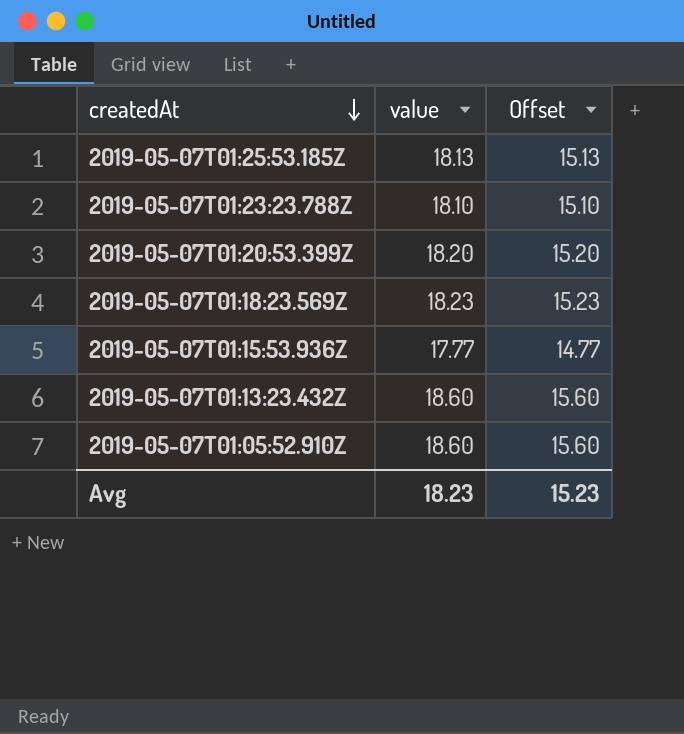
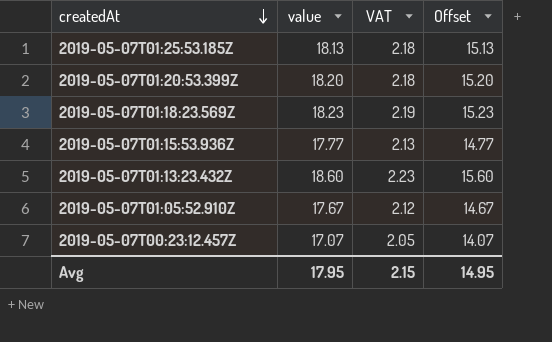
column VAT | formula: none -> [value] * 0.12
row 2019-05-07T01:23:23.788Z: 18.10 | 15.10 -> none
2019-05-07T01:05:52.910Z | value: 18.60 -> 17.67
2019-05-07T01:05:52.910Z | Offset: 15.60 -> 14.67
row 2019-05-07T00:23:12.457Z: none -> 17.07 | 2.05 | 14.07
Avg | value: 18.23 -> 17.95
Avg | Offset: 15.23 -> 14.95

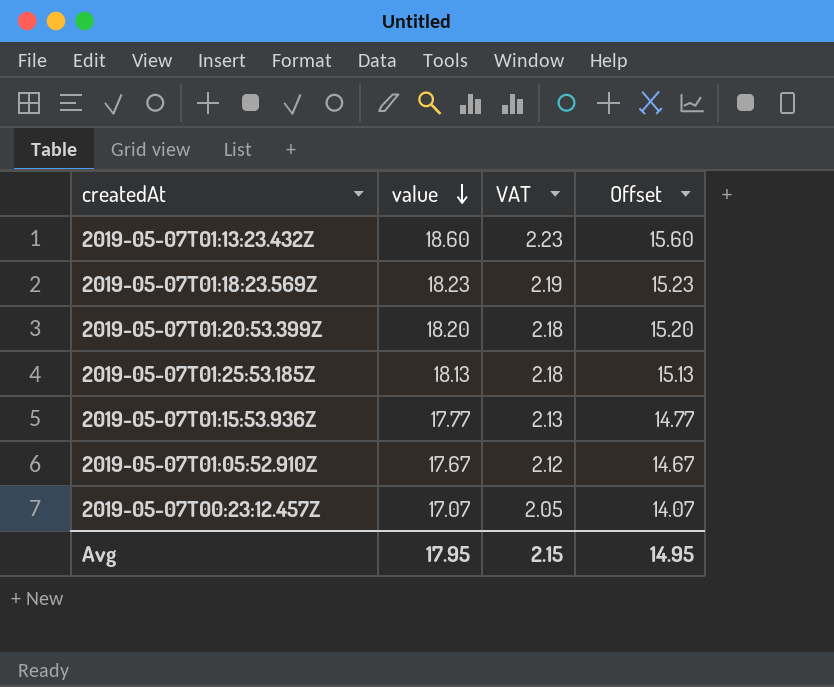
row order: createdAt descending -> value descending

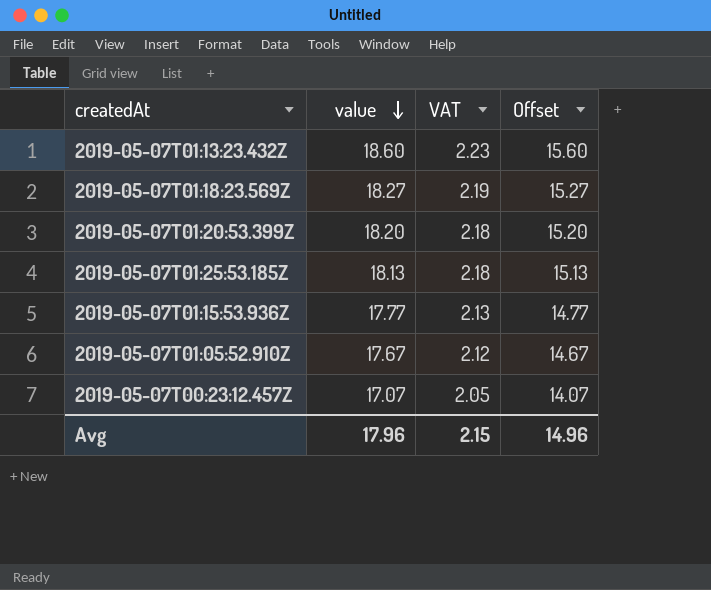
2019-05-07T01:18:23.569Z | value: 18.23 -> 18.27
2019-05-07T01:18:23.569Z | Offset: 15.23 -> 15.27
Avg | value: 17.95 -> 17.96
Avg | Offset: 14.95 -> 14.96

